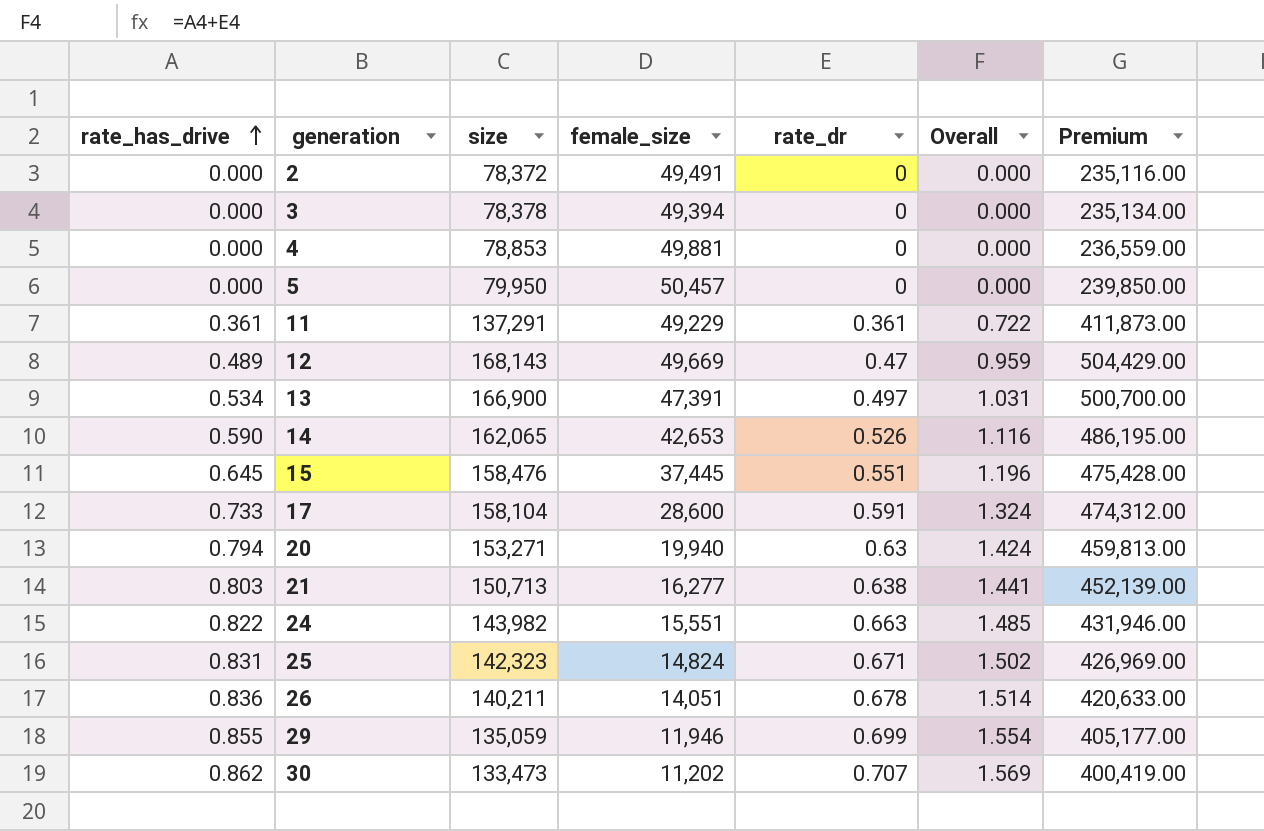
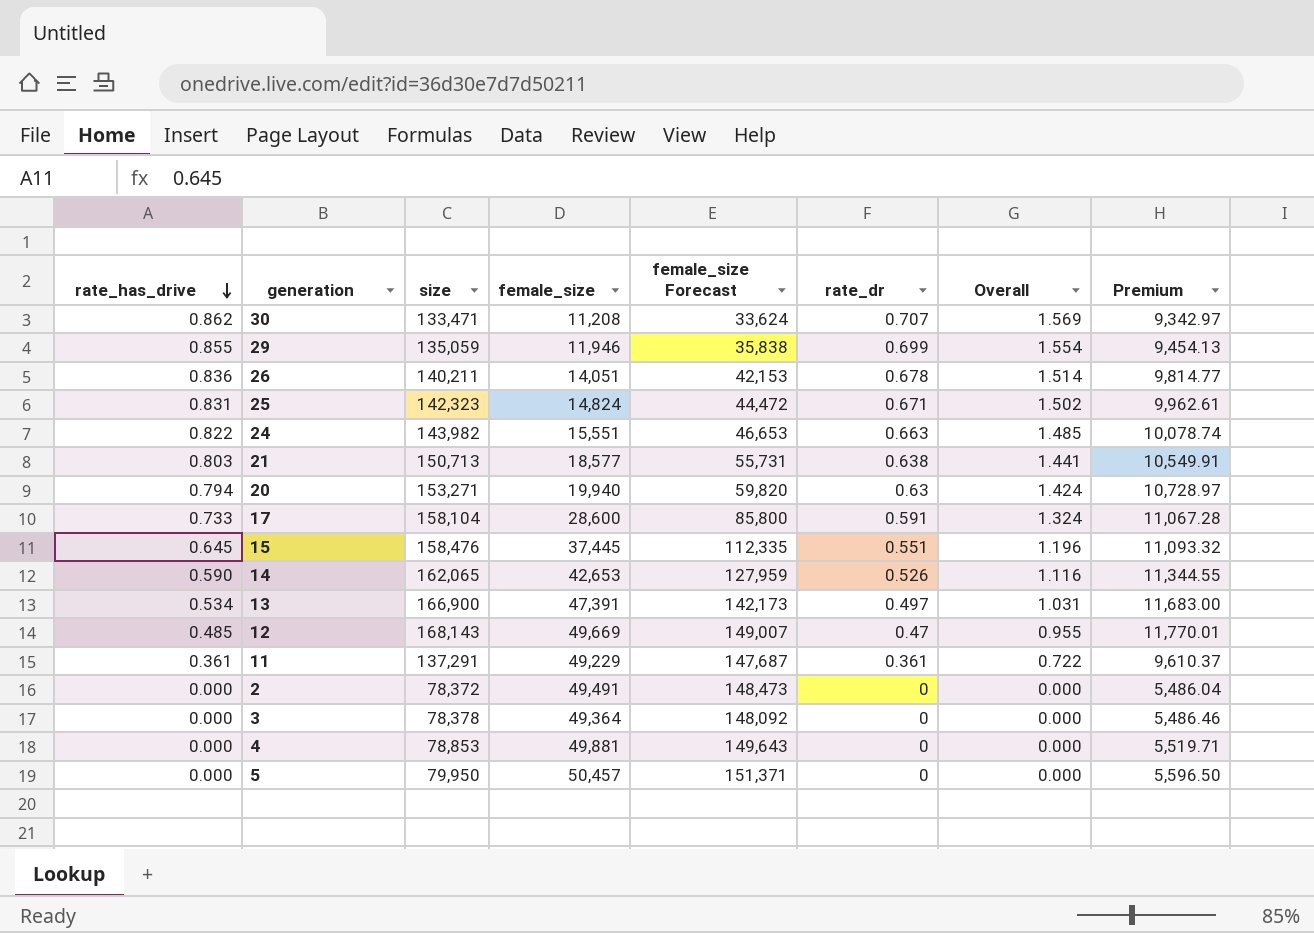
row order: rate_has_drive ascending -> rate_has_drive descending
column female_size Forecast | formula: none -> [female_size] * 3
column Premium | formula: [size] * 3 -> [size] * 0.07
30 | size: 133,473 -> 133,471
30 | female_size: 11,202 -> 11,208
21 | female_size: 16,277 -> 18,577
12 | rate_has_drive: 0.489 -> 0.485
12 | Overall: 0.959 -> 0.955
3 | female_size: 49,394 -> 49,364

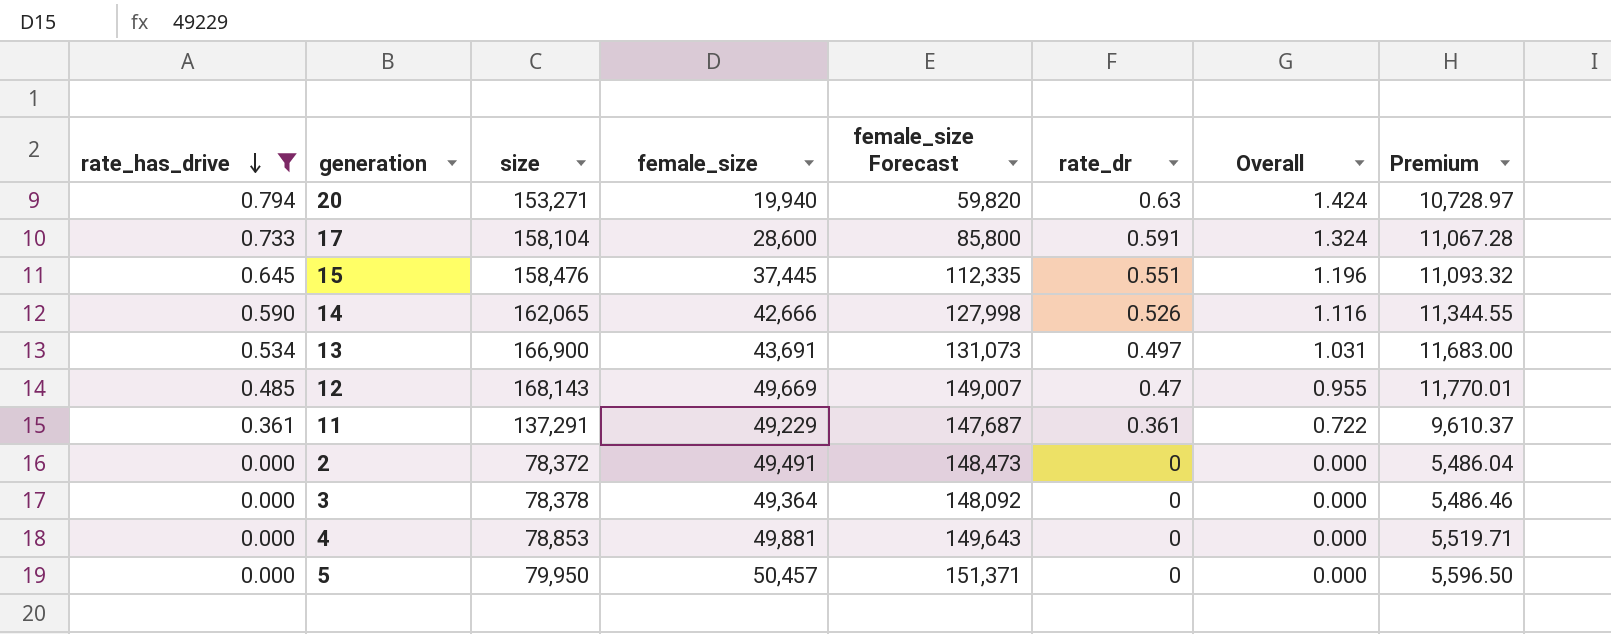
filter: none -> rate_has_drive <= 0.794
14 | female_size: 42,653 -> 42,666
14 | female_size Forecast: 127,959 -> 127,998
13 | female_size: 47,391 -> 43,691
13 | female_size Forecast: 142,173 -> 131,073

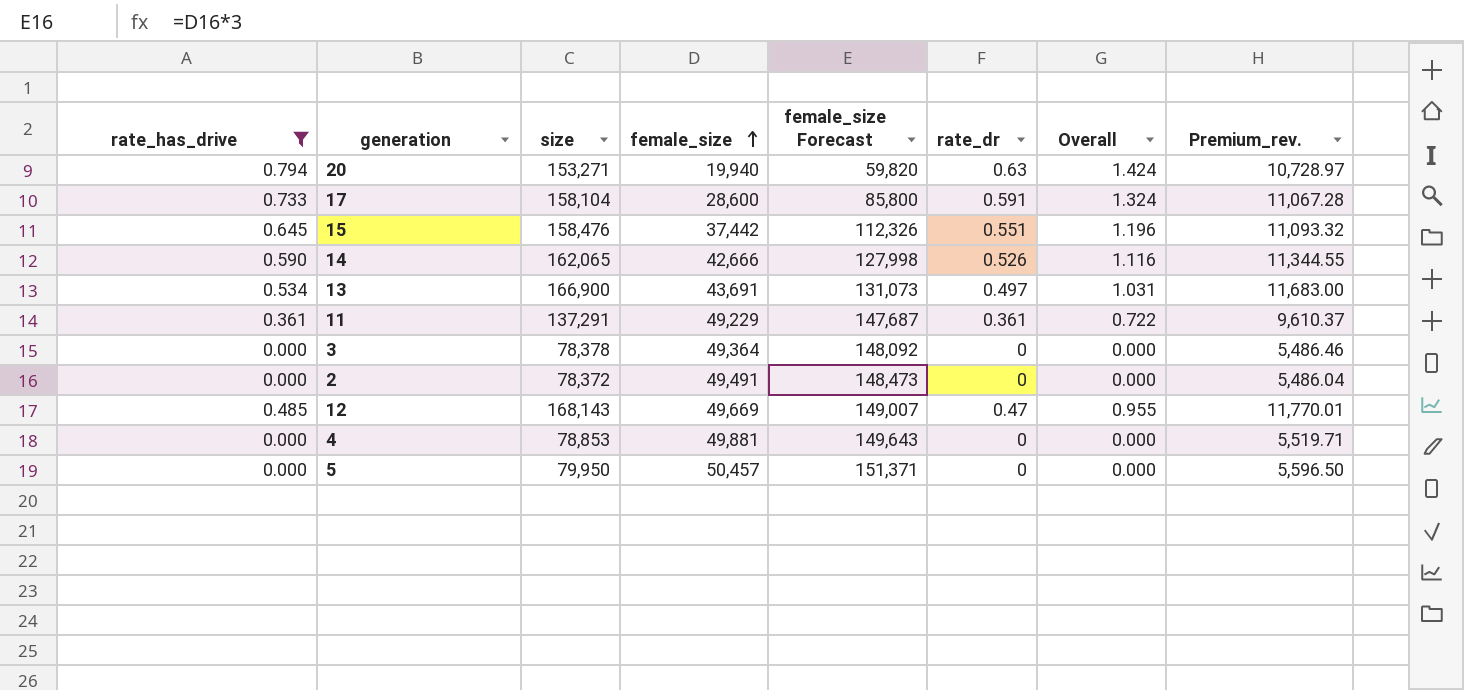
row order: rate_has_drive descending -> female_size ascending
column name: Premium -> Premium_rev.
15 | female_size: 37,445 -> 37,442
15 | female_size Forecast: 112,335 -> 112,326

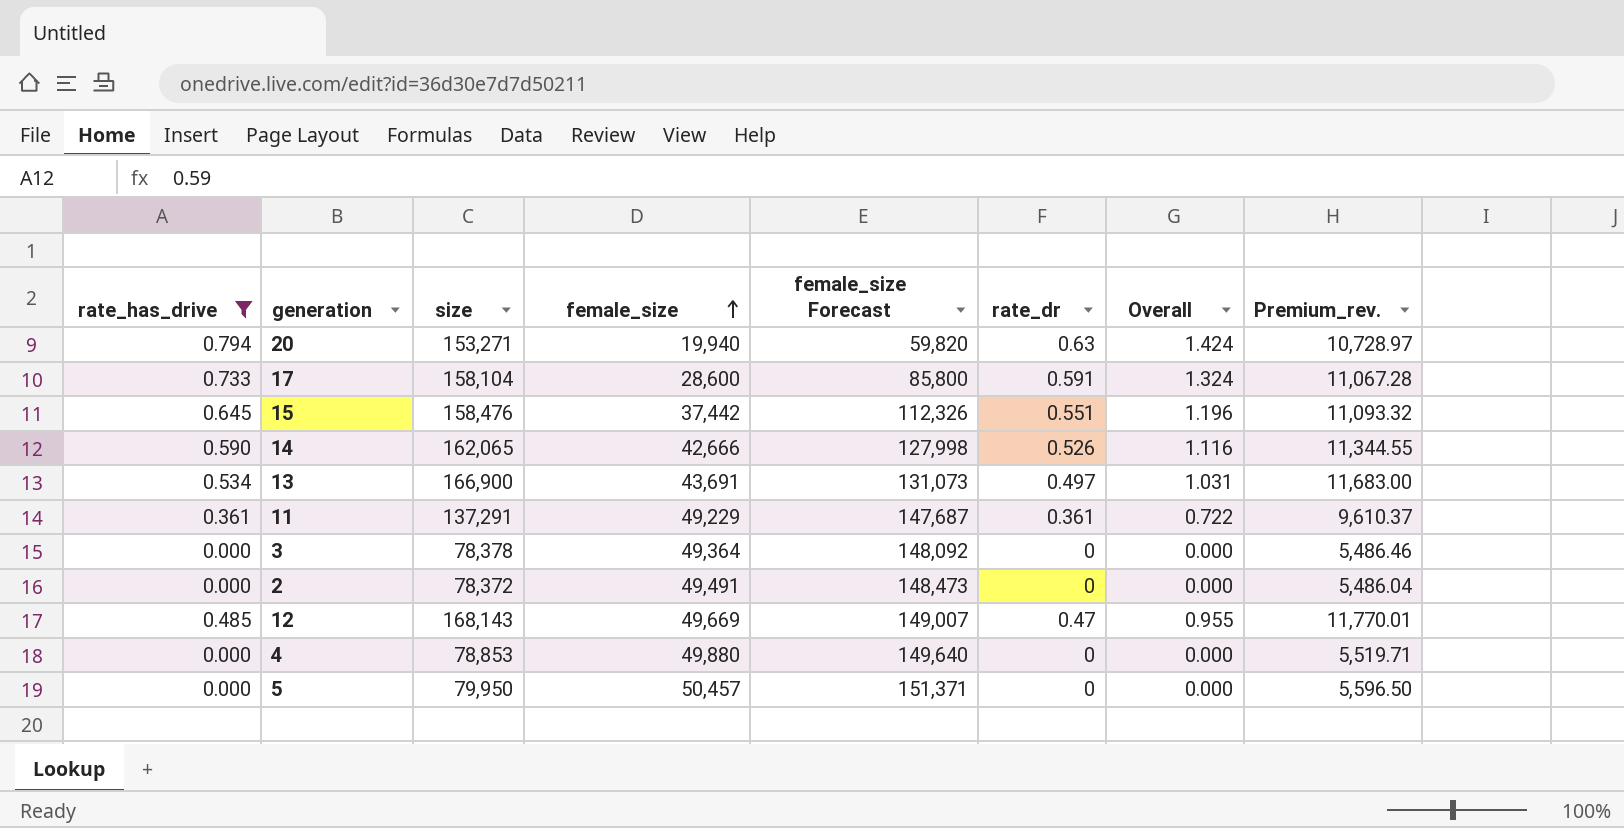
4 | female_size: 49,881 -> 49,880
4 | female_size Forecast: 149,643 -> 149,640

